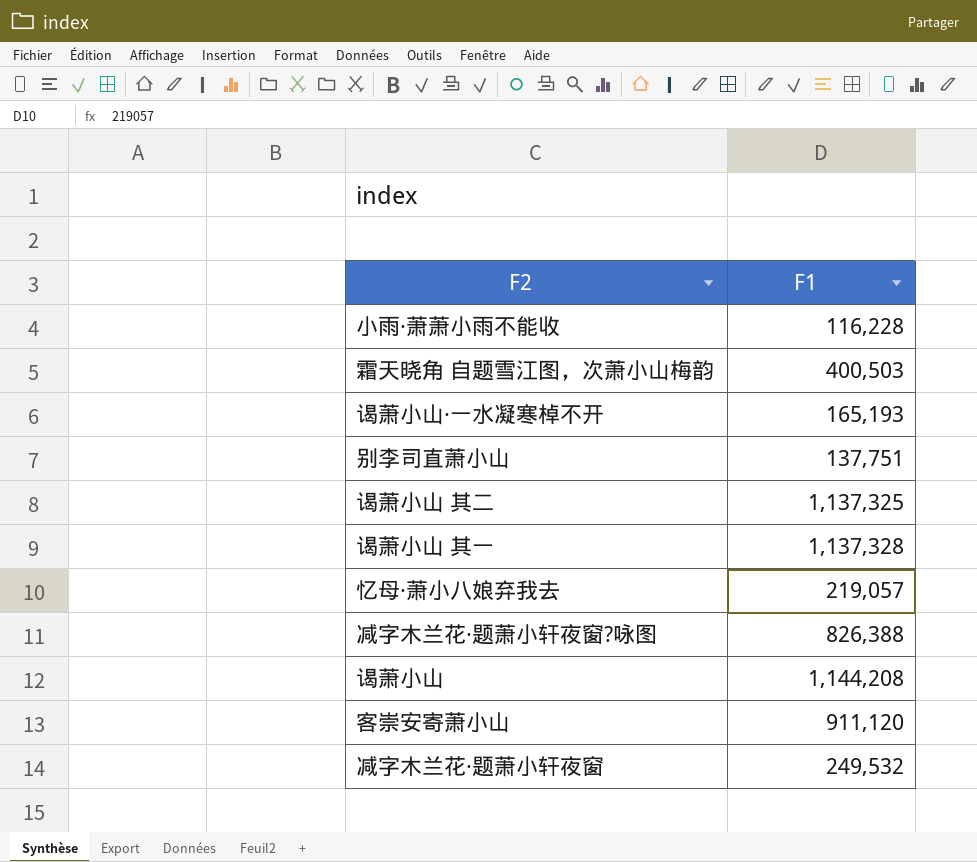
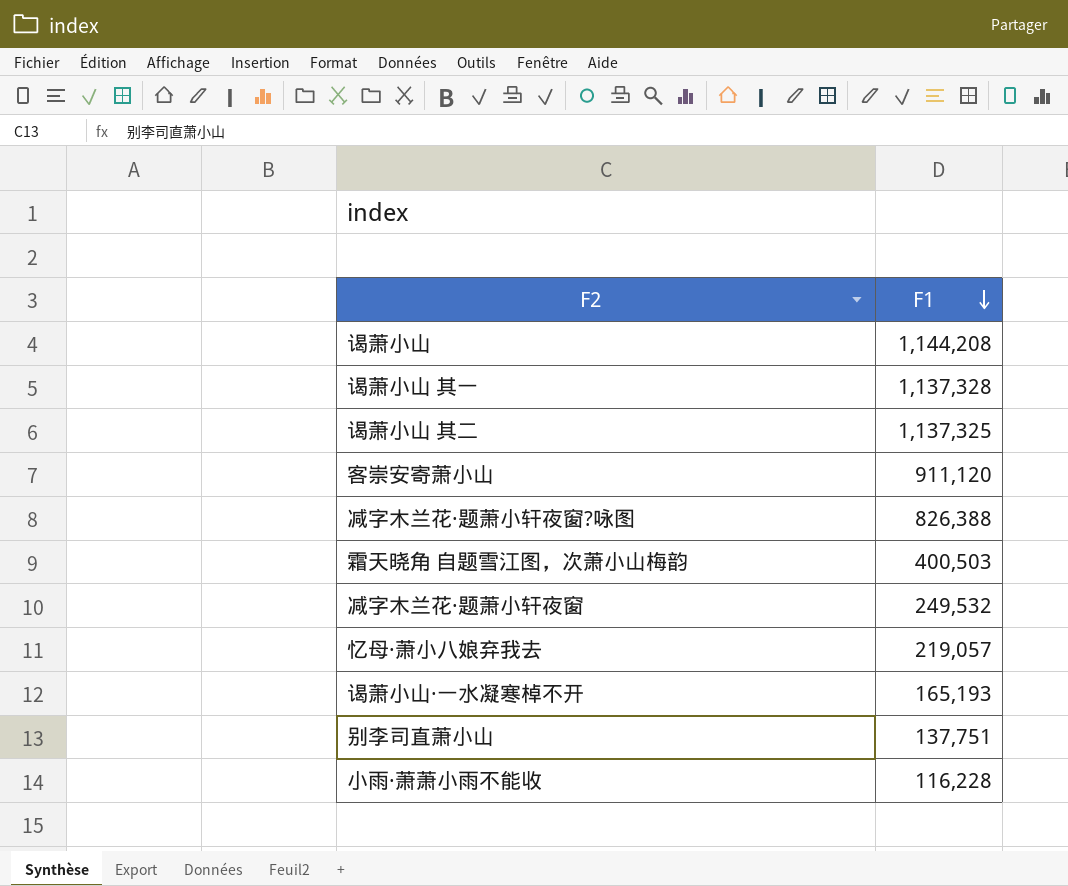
row order: none -> F1 descending

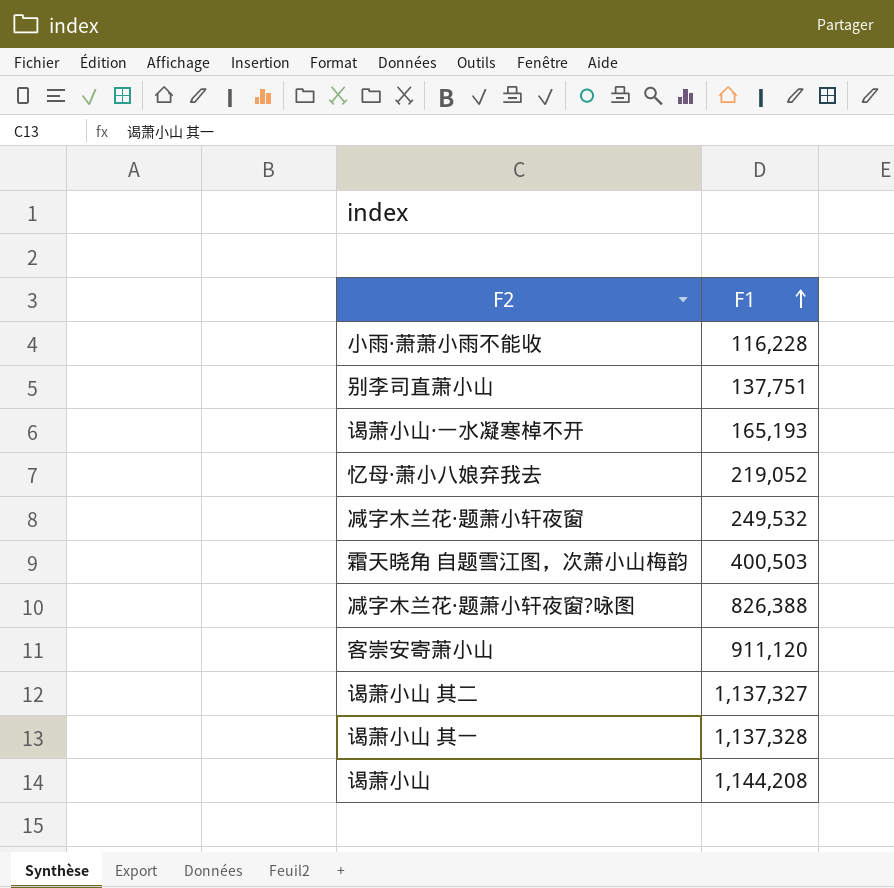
row order: F1 descending -> F1 ascending
忆母·萧小八娘弃我去 | F1: 219,057 -> 219,052
谒萧小山 其二 | F1: 1,137,325 -> 1,137,327

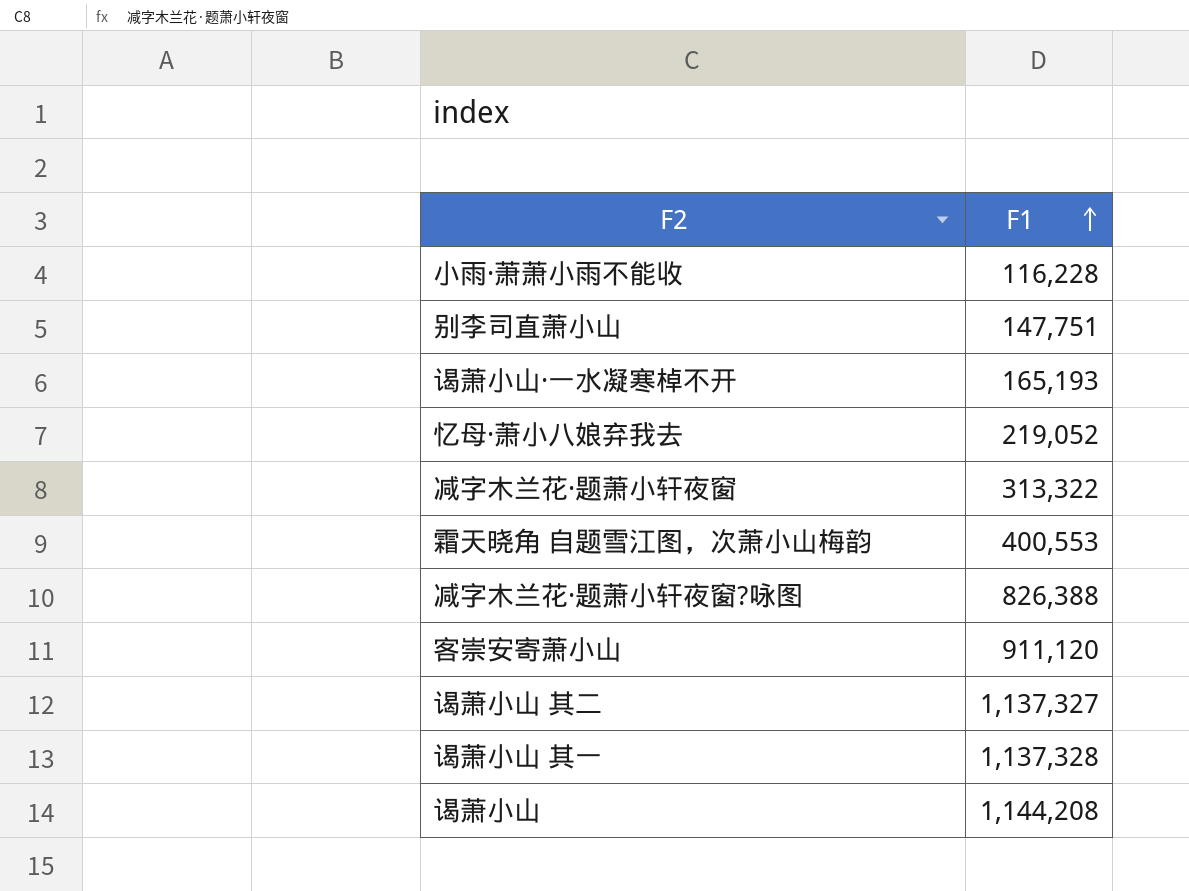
别李司直萧小山 | F1: 137,751 -> 147,751
减字木兰花·题萧小轩夜窗 | F1: 249,532 -> 313,322
霜天晓角 自题雪江图，次萧小山梅韵 | F1: 400,503 -> 400,553

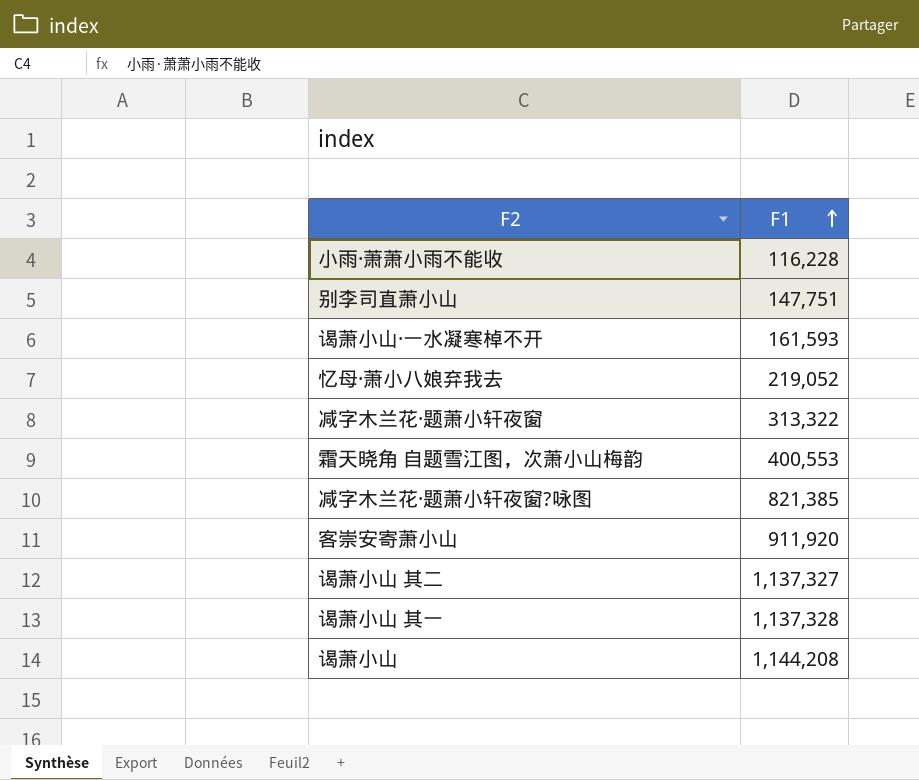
谒萧小山·一水凝寒棹不开 | F1: 165,193 -> 161,593
减字木兰花·题萧小轩夜窗?咏图 | F1: 826,388 -> 821,385
客崇安寄萧小山 | F1: 911,120 -> 911,920

